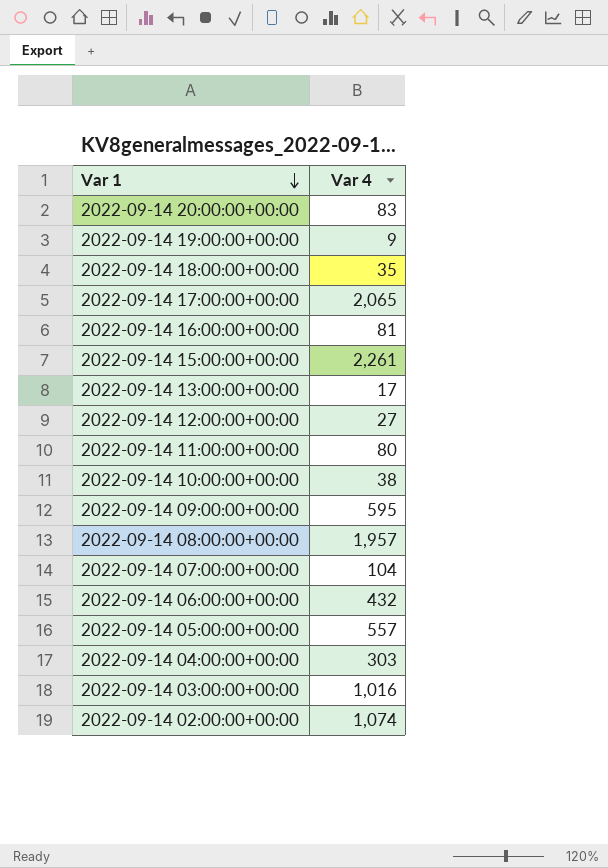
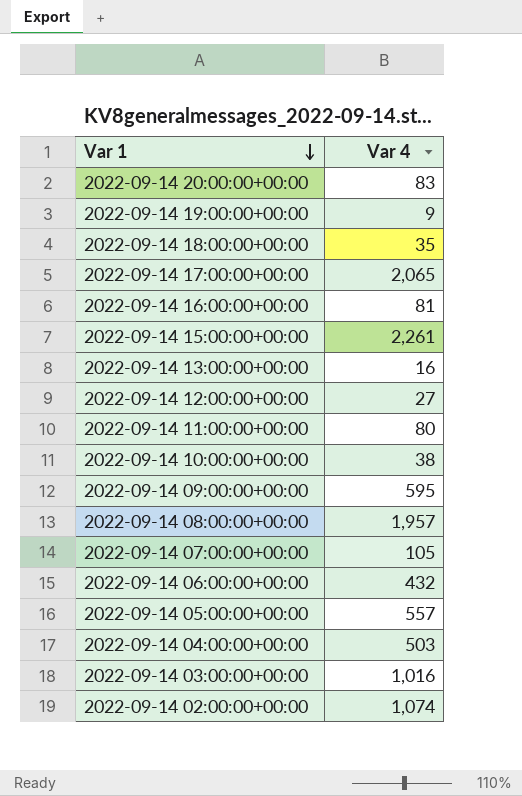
2022-09-14 13:00:00+00:00 | Var 4: 17 -> 16
2022-09-14 07:00:00+00:00 | Var 4: 104 -> 105
2022-09-14 04:00:00+00:00 | Var 4: 303 -> 503

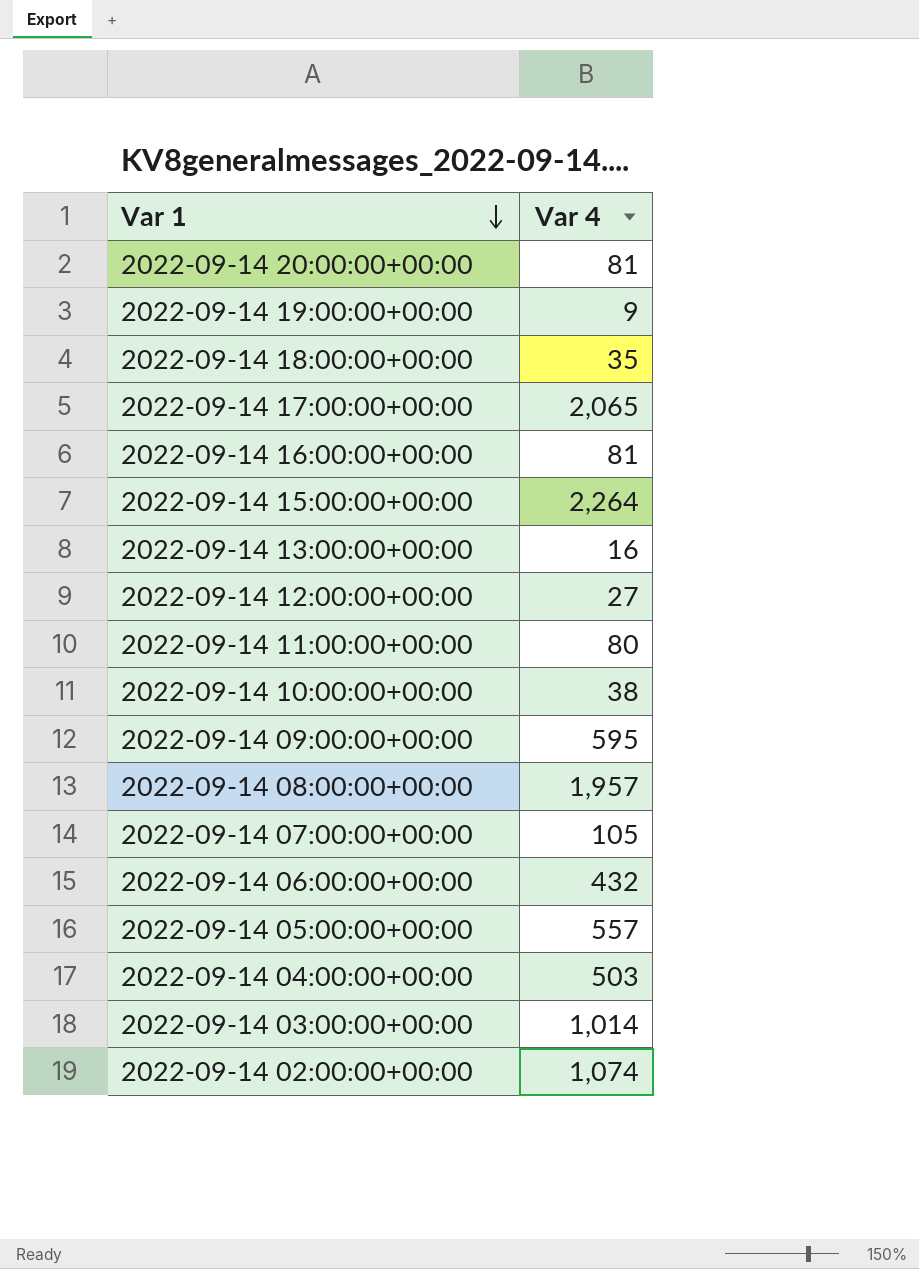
2022-09-14 20:00:00+00:00 | Var 4: 83 -> 81
2022-09-14 15:00:00+00:00 | Var 4: 2,261 -> 2,264
2022-09-14 03:00:00+00:00 | Var 4: 1,016 -> 1,014

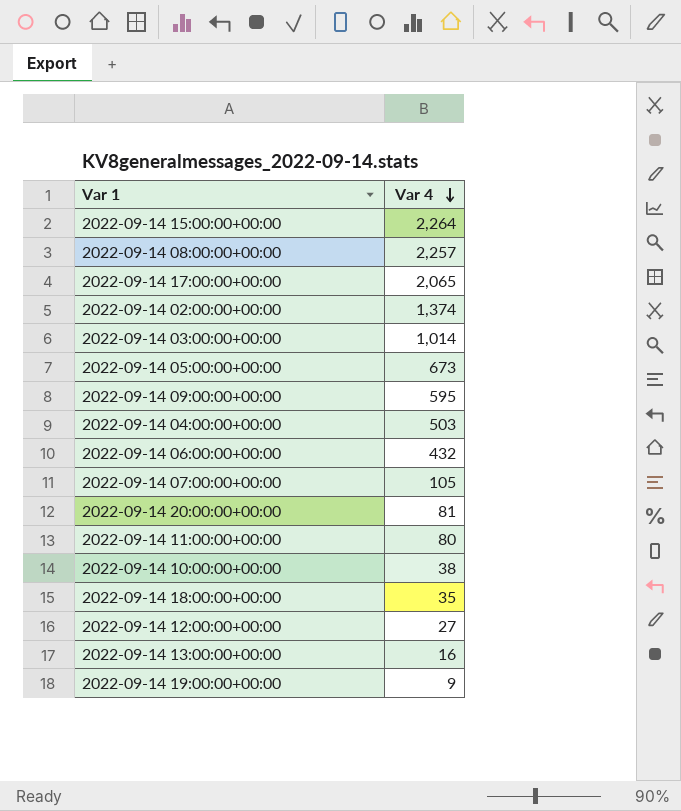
row order: Var 1 descending -> Var 4 descending
row 2022-09-14 16:00:00+00:00: 81 -> none
2022-09-14 08:00:00+00:00 | Var 4: 1,957 -> 2,257
2022-09-14 02:00:00+00:00 | Var 4: 1,074 -> 1,374
2022-09-14 05:00:00+00:00 | Var 4: 557 -> 673

